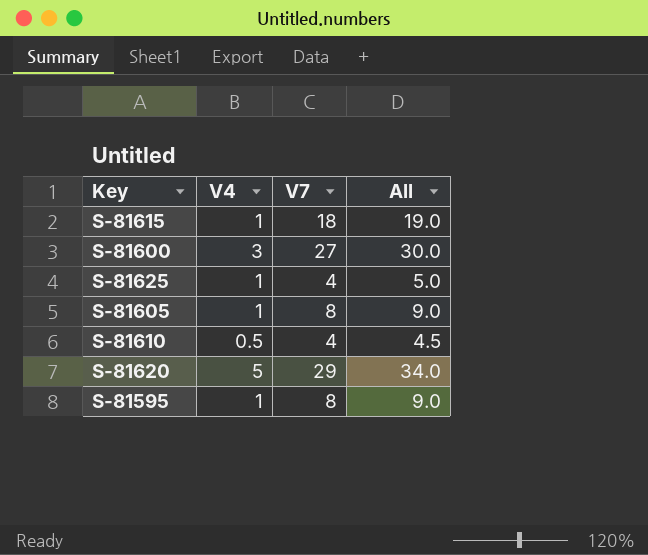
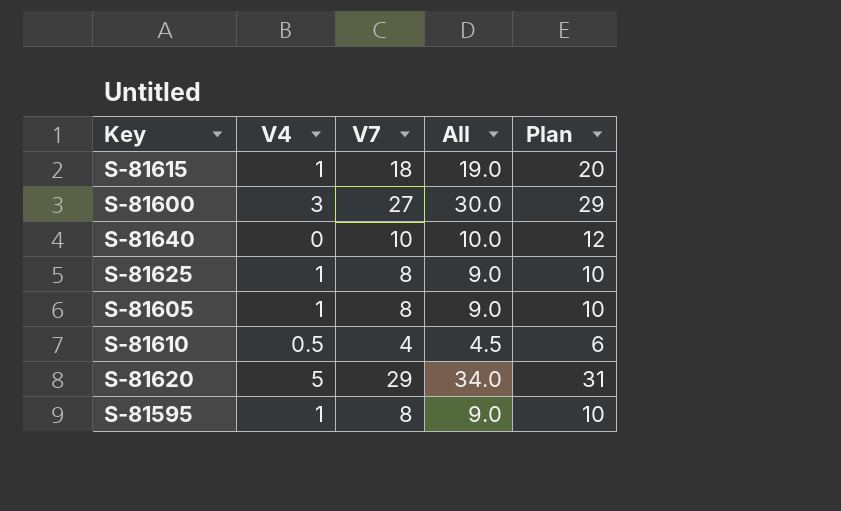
column Plan | formula: none -> [V7] + 2
row S-81640: none -> 0 | 10 | 10.0 | 12
S-81625 | V7: 4 -> 8
S-81625 | All: 5.0 -> 9.0

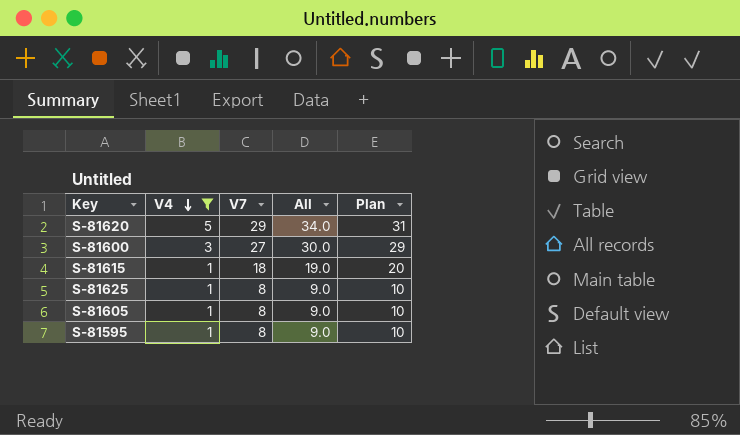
filter: none -> V4 >= 1
row order: none -> V4 descending

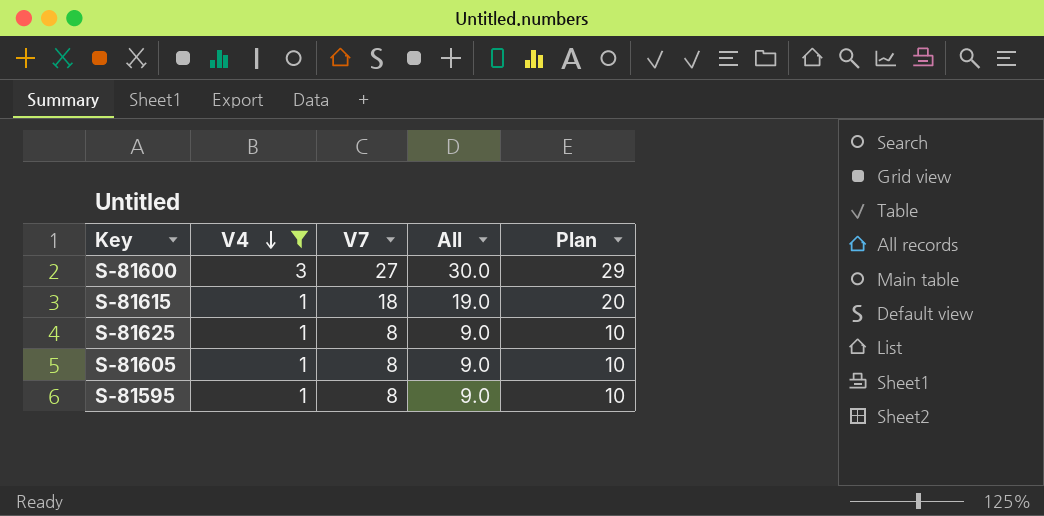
row S-81620: 5 | 29 | 34.0 | 31 -> none

